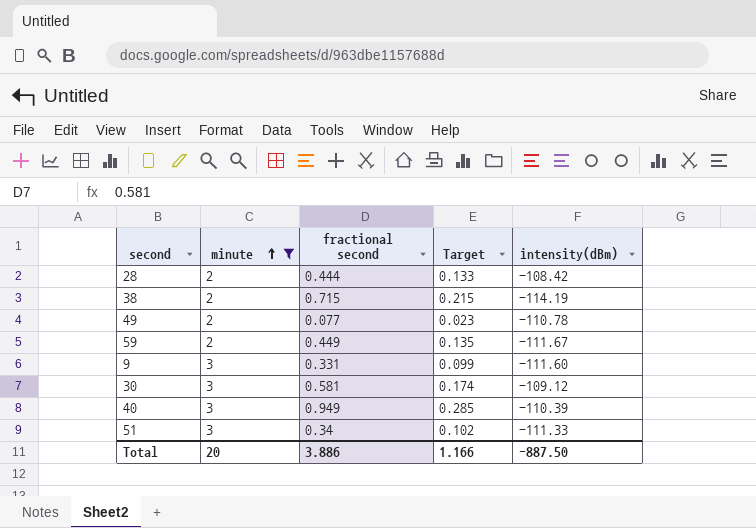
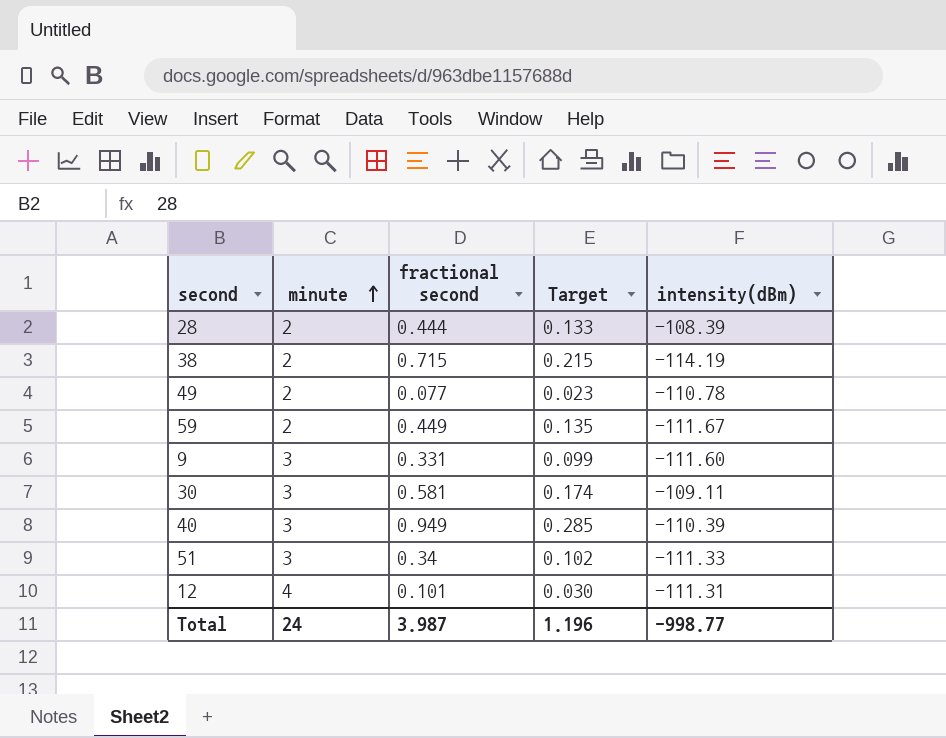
filter: minute != 4 -> none
28 | intensity(dBm): -108.42 -> -108.39
30 | intensity(dBm): -109.12 -> -109.11
Total | minute: 20 -> 24
Total | fractional second: 3.886 -> 3.987
Total | Target: 1.166 -> 1.196
Total | intensity(dBm): -887.50 -> -998.77

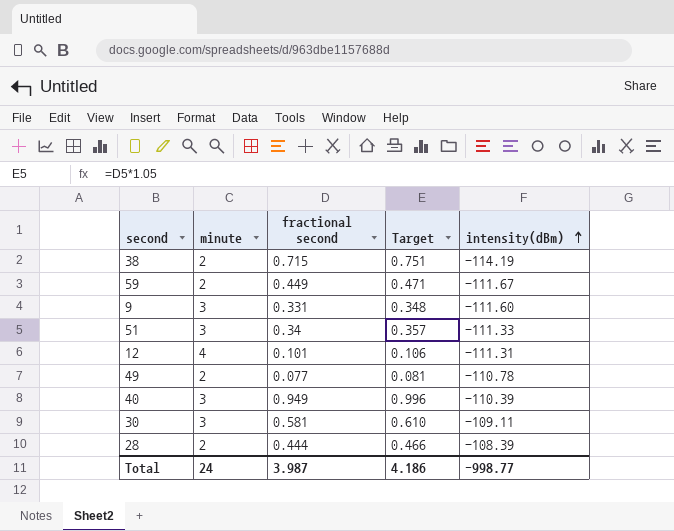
row order: minute ascending -> intensity(dBm) ascending
column Target | formula: [fractional second] * 0.3 -> [fractional second] * 1.05
Total | Target: 1.196 -> 4.186

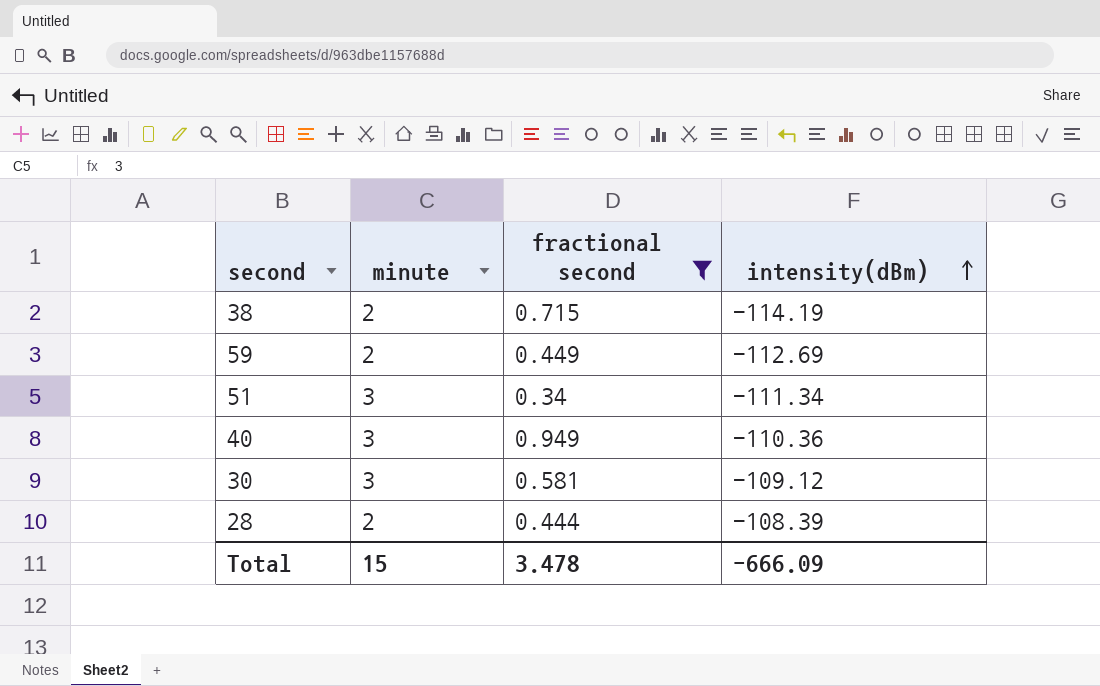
filter: none -> fractional second >= 0.34
column Target | formula: [fractional second] * 1.05 -> none
59 | intensity(dBm): -111.67 -> -112.69
51 | intensity(dBm): -111.33 -> -111.34
40 | intensity(dBm): -110.39 -> -110.36
30 | intensity(dBm): -109.11 -> -109.12
Total | minute: 24 -> 15
Total | fractional second: 3.987 -> 3.478
Total | intensity(dBm): -998.77 -> -666.09

